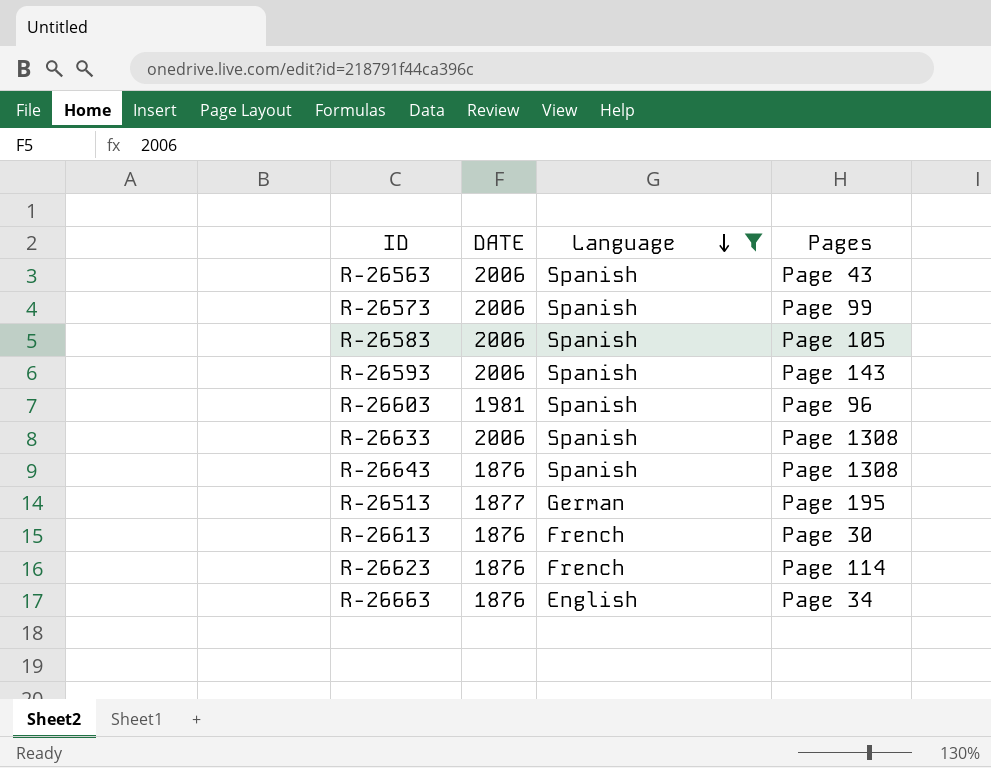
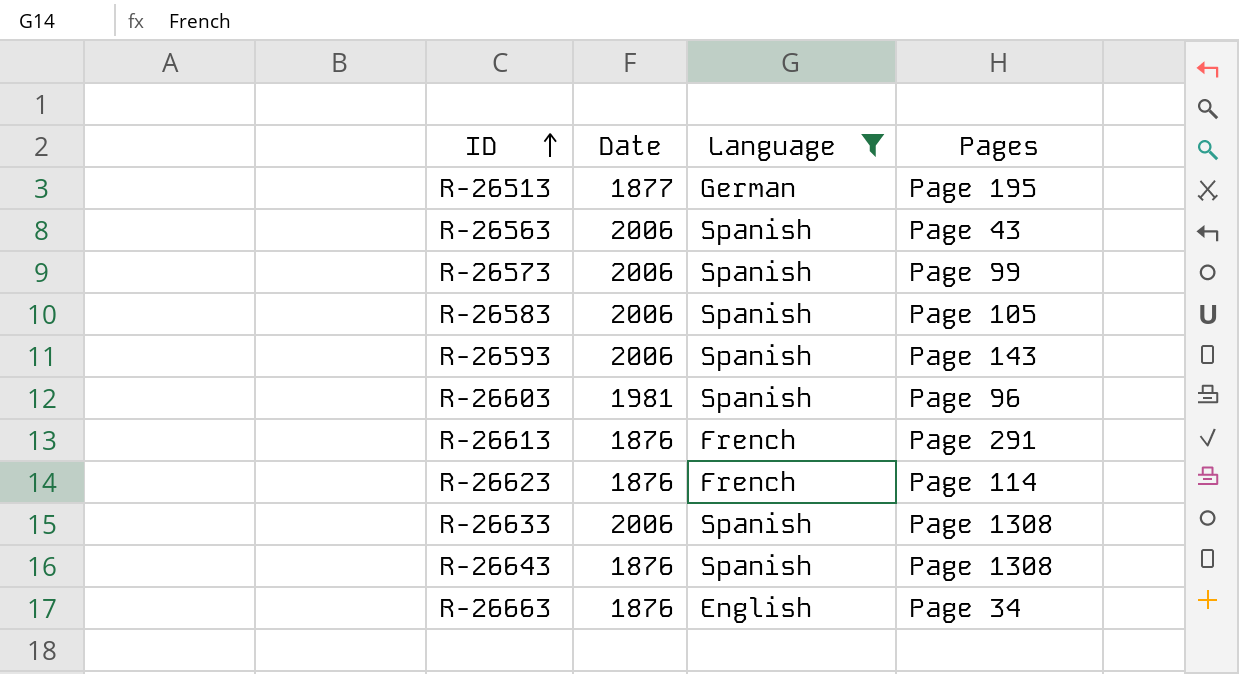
row order: Language descending -> ID ascending
column name: DATE -> Date
R-26613 | Pages: Page 30 -> Page 291

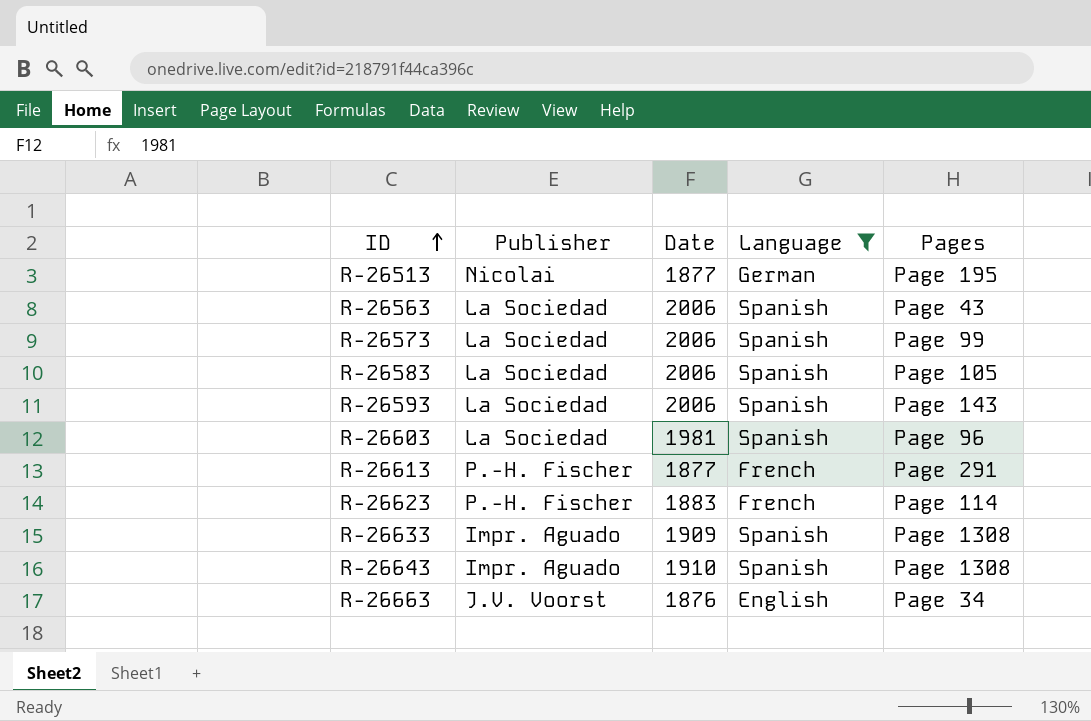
column Publisher | position: none -> 2
R-26613 | Date: 1876 -> 1877
R-26623 | Date: 1876 -> 1883
R-26633 | Date: 2006 -> 1909
R-26643 | Date: 1876 -> 1910

